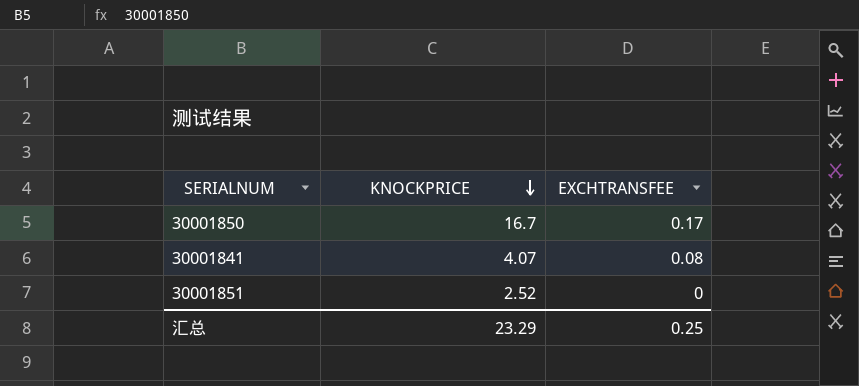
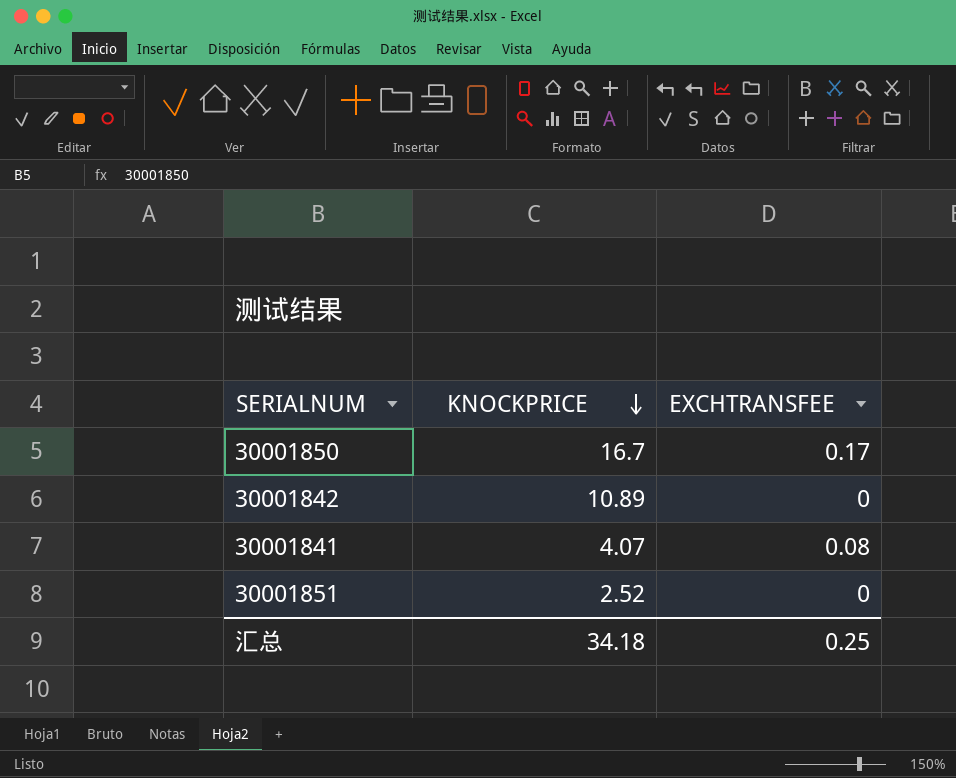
row 30001842: none -> 10.89 | 0
汇总 | KNOCKPRICE: 23.29 -> 34.18

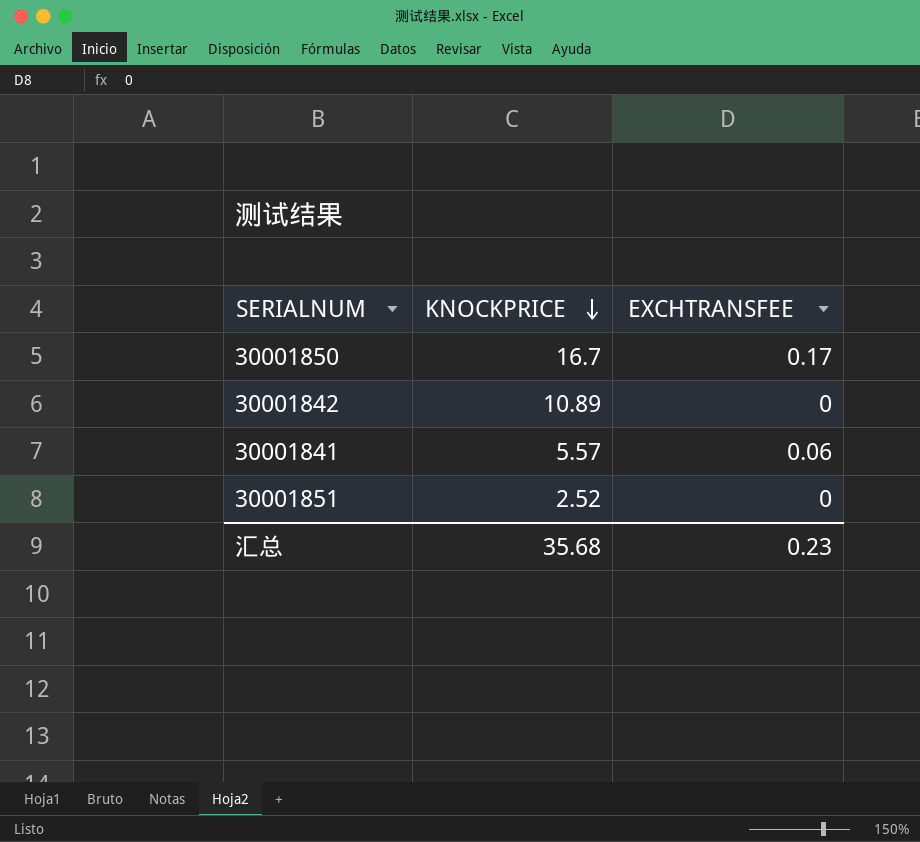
30001841 | KNOCKPRICE: 4.07 -> 5.57
30001841 | EXCHTRANSFEE: 0.08 -> 0.06
汇总 | KNOCKPRICE: 34.18 -> 35.68
汇总 | EXCHTRANSFEE: 0.25 -> 0.23

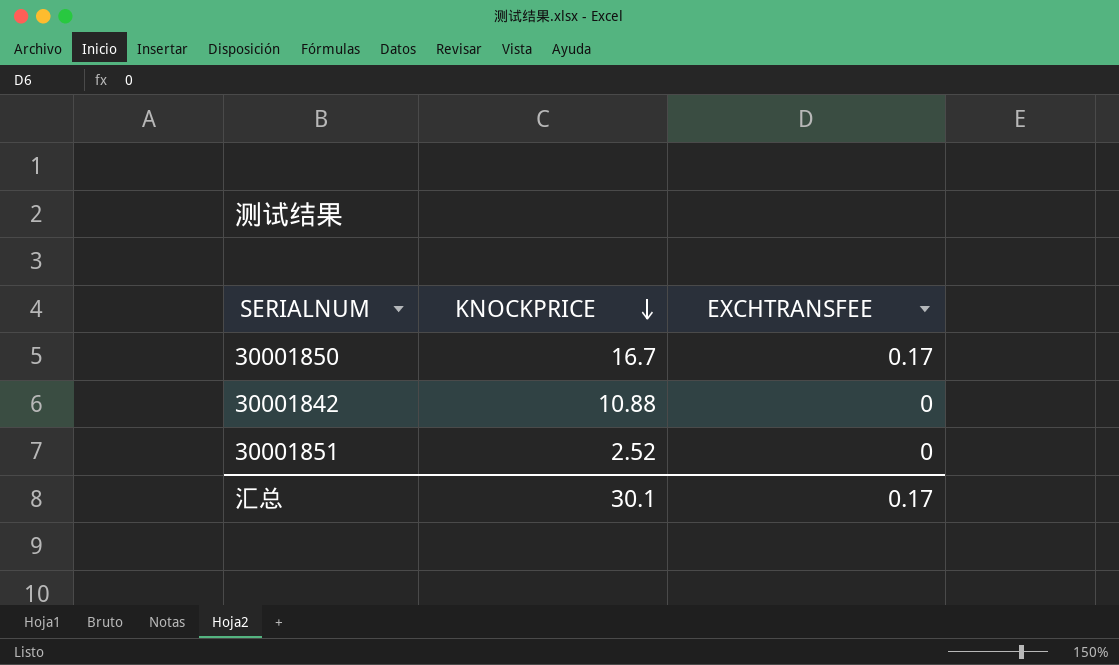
row 30001841: 5.57 | 0.06 -> none
30001842 | KNOCKPRICE: 10.89 -> 10.88
汇总 | KNOCKPRICE: 35.68 -> 30.1
汇总 | EXCHTRANSFEE: 0.23 -> 0.17

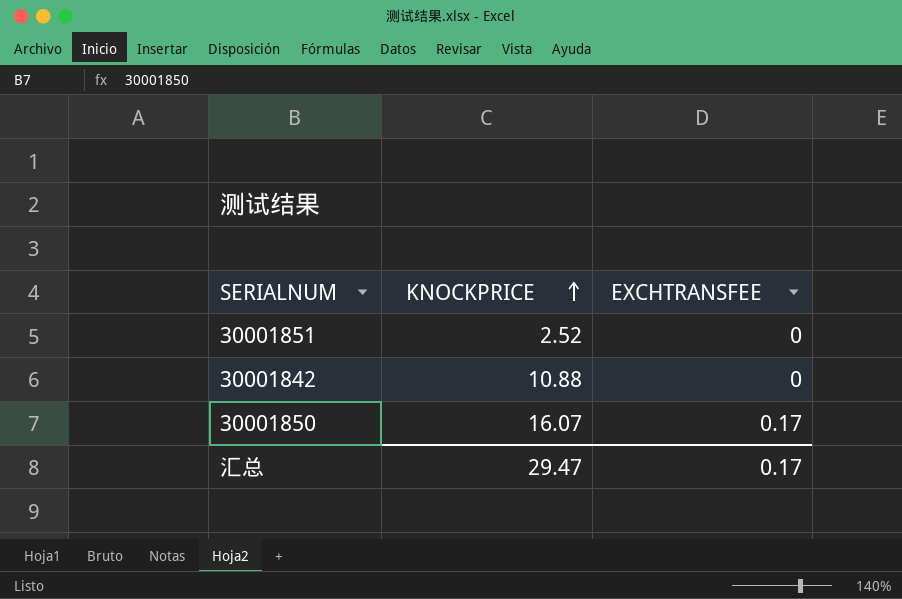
row order: KNOCKPRICE descending -> KNOCKPRICE ascending
30001850 | KNOCKPRICE: 16.7 -> 16.07
汇总 | KNOCKPRICE: 30.1 -> 29.47

